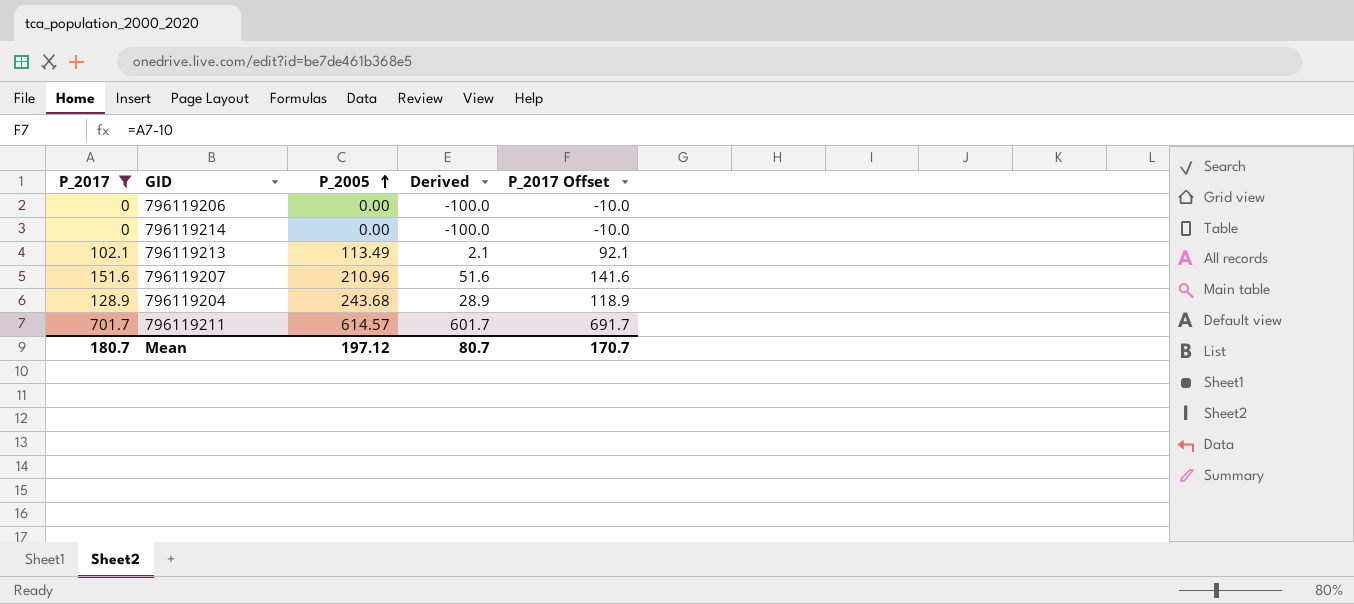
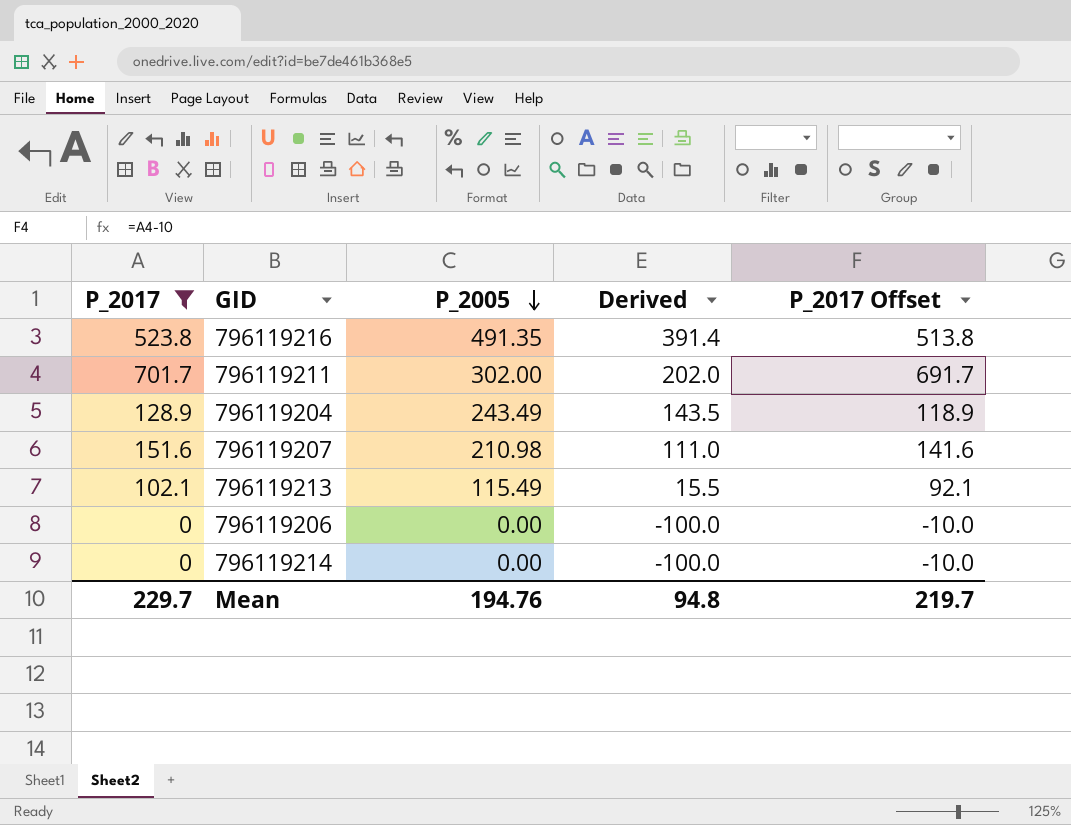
row order: P_2005 ascending -> P_2005 descending
column Derived | formula: [P_2017] - 100 -> [P_2005] - 100
row 796119216: none -> 523.8 | 491.35 | 391.4 | 513.8
796119211 | P_2005: 614.57 -> 302.00
796119204 | P_2005: 243.68 -> 243.49
796119207 | P_2005: 210.96 -> 210.98
796119213 | P_2005: 113.49 -> 115.49
Mean | P_2017: 180.7 -> 229.7
Mean | P_2005: 197.12 -> 194.76
Mean | Derived: 80.7 -> 94.8
Mean | P_2017 Offset: 170.7 -> 219.7

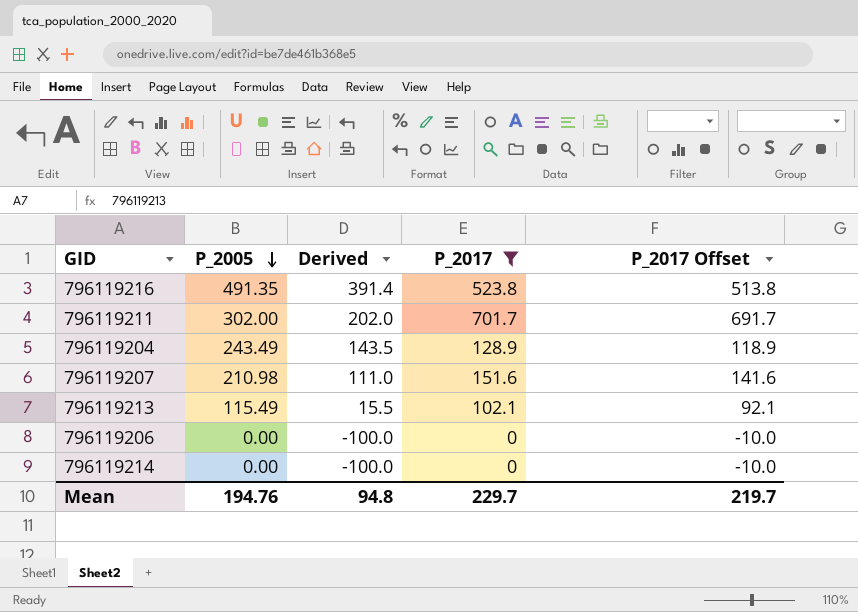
column P_2017 | position: 1 -> 4

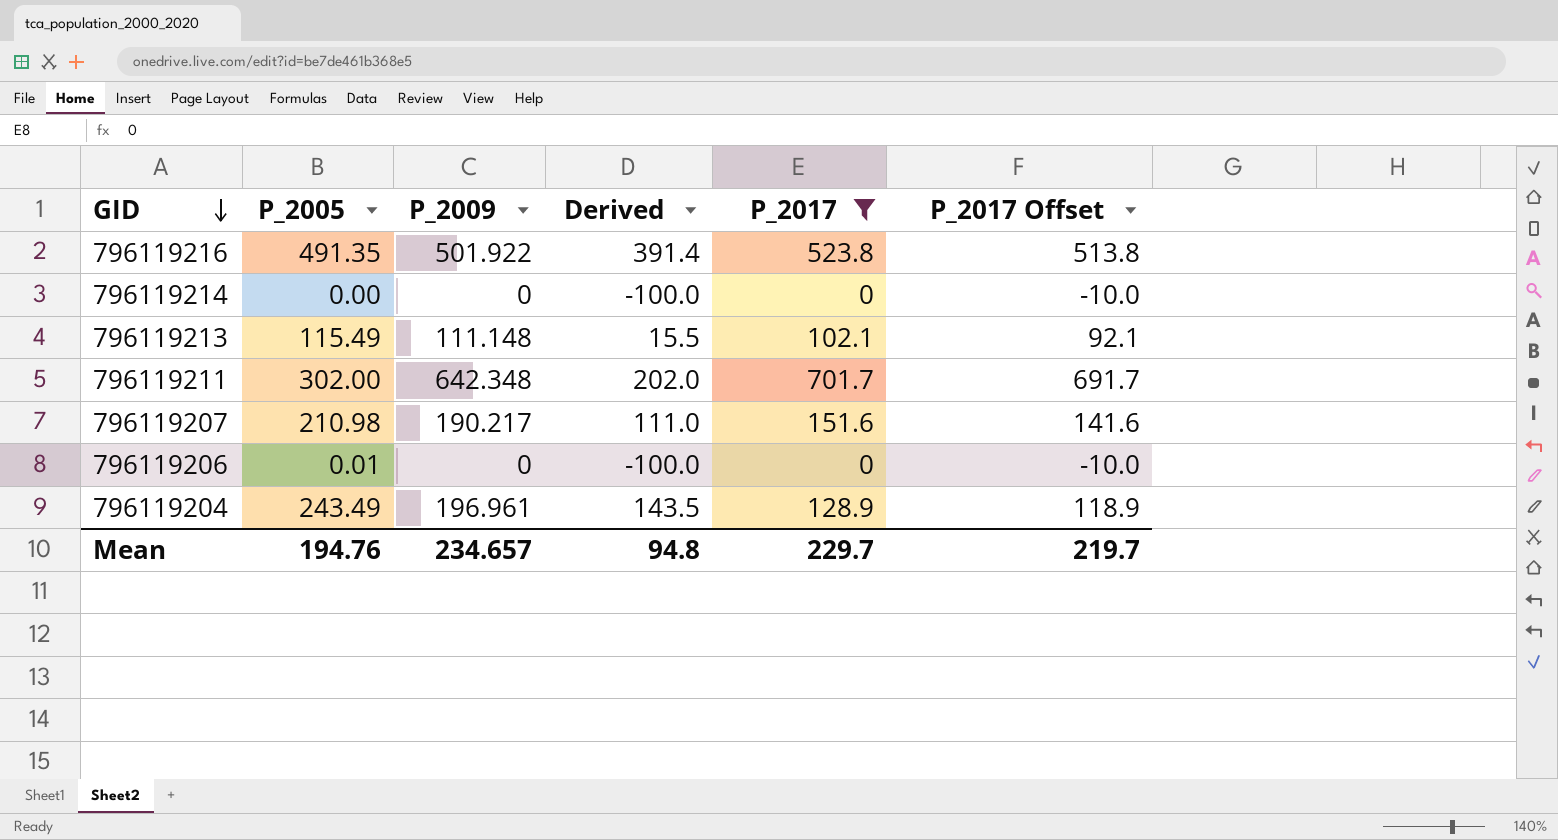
row order: P_2005 descending -> GID descending
column P_2009 | position: none -> 3
796119206 | P_2005: 0.00 -> 0.01

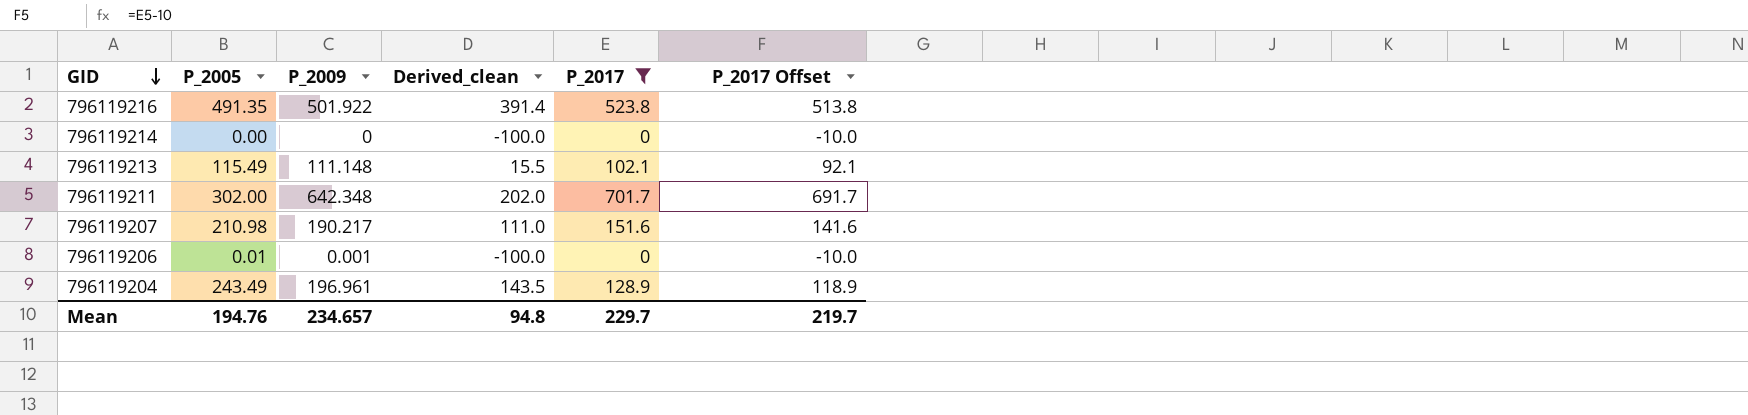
column name: Derived -> Derived_clean
796119206 | P_2009: 0 -> 0.001

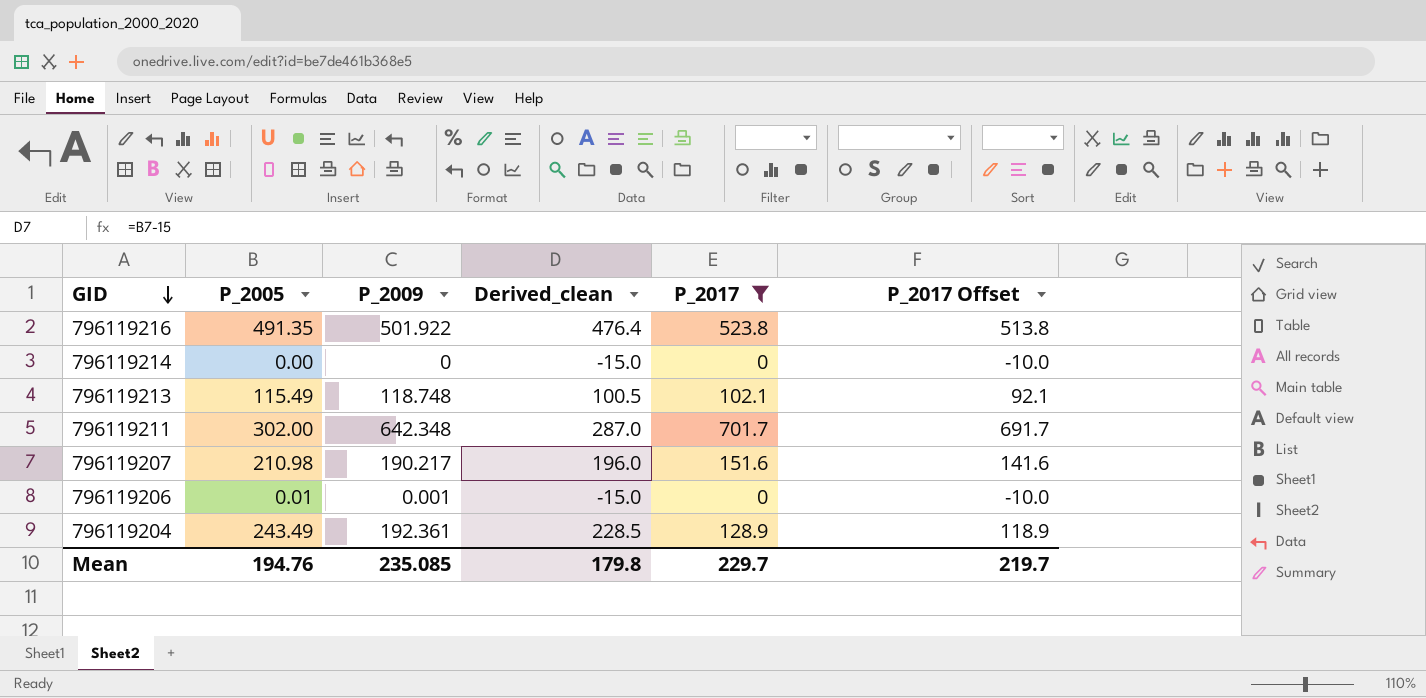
column Derived_clean | formula: [P_2005] - 100 -> [P_2005] - 15
796119213 | P_2009: 111.148 -> 118.748
796119204 | P_2009: 196.961 -> 192.361
Mean | P_2009: 234.657 -> 235.085
Mean | Derived_clean: 94.8 -> 179.8

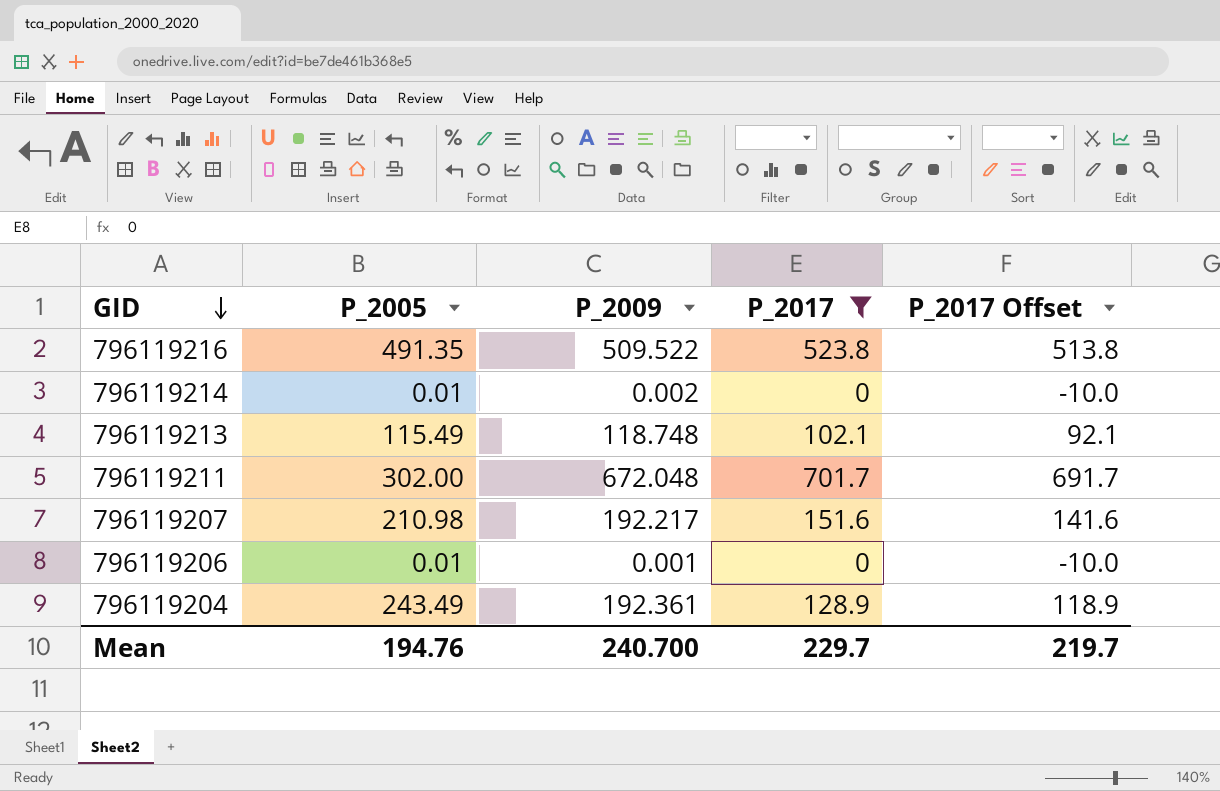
column Derived_clean | formula: [P_2005] - 15 -> none
796119216 | P_2009: 501.922 -> 509.522
796119214 | P_2005: 0.00 -> 0.01
796119214 | P_2009: 0 -> 0.002
796119211 | P_2009: 642.348 -> 672.048
796119207 | P_2009: 190.217 -> 192.217
Mean | P_2009: 235.085 -> 240.700

